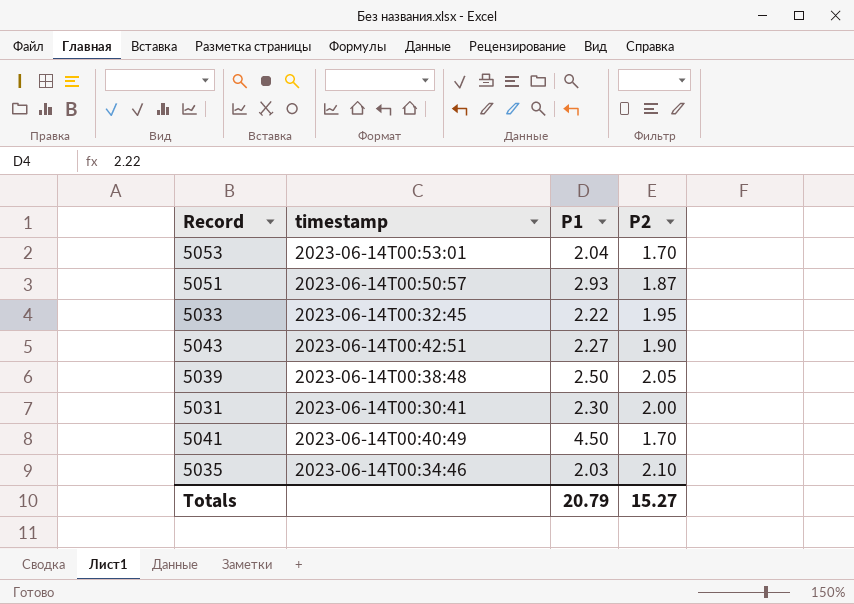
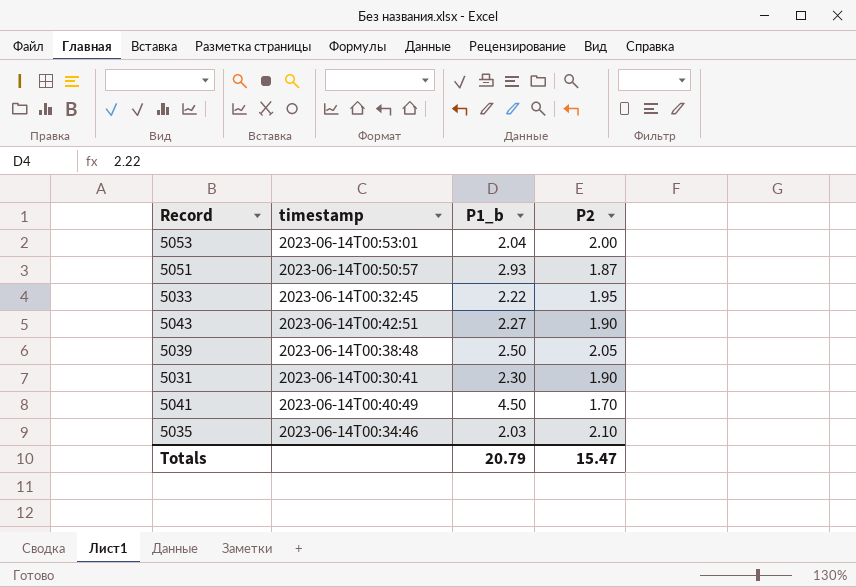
column name: P1 -> P1_b
5053 | P2: 1.70 -> 2.00
5031 | P2: 2.00 -> 1.90
Totals | P2: 15.27 -> 15.47

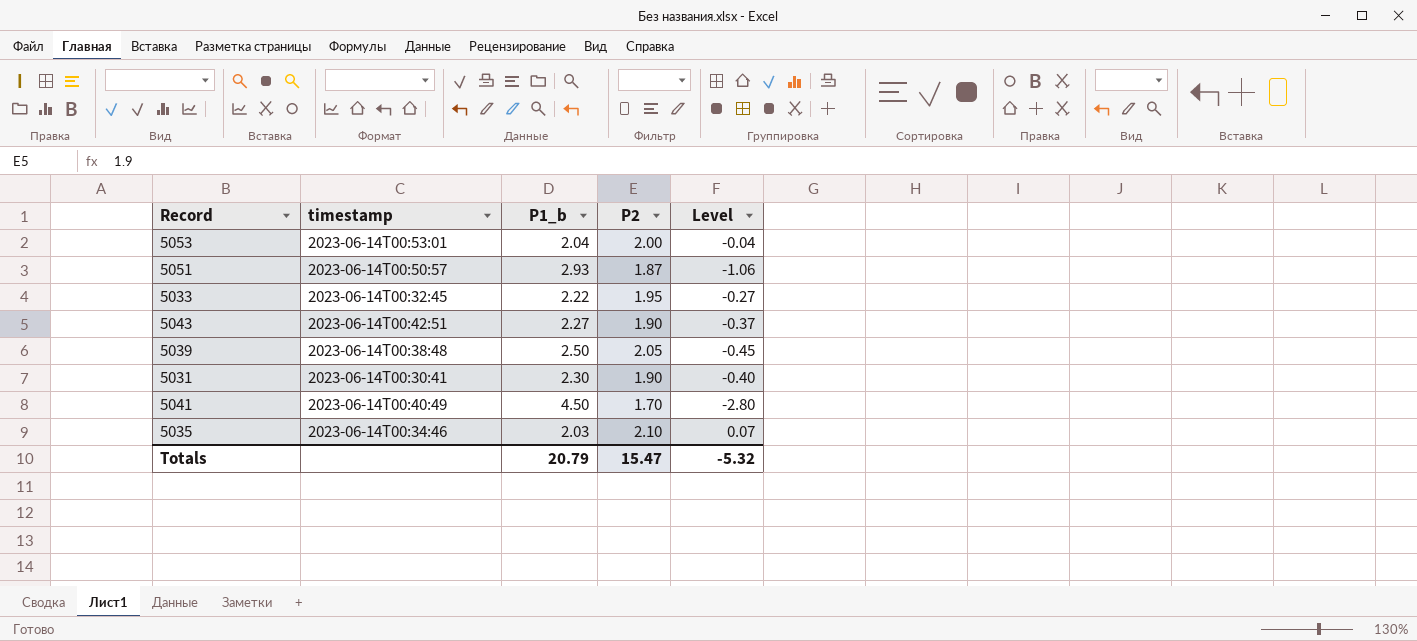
column Level | formula: none -> [P2] - [P1_b]

